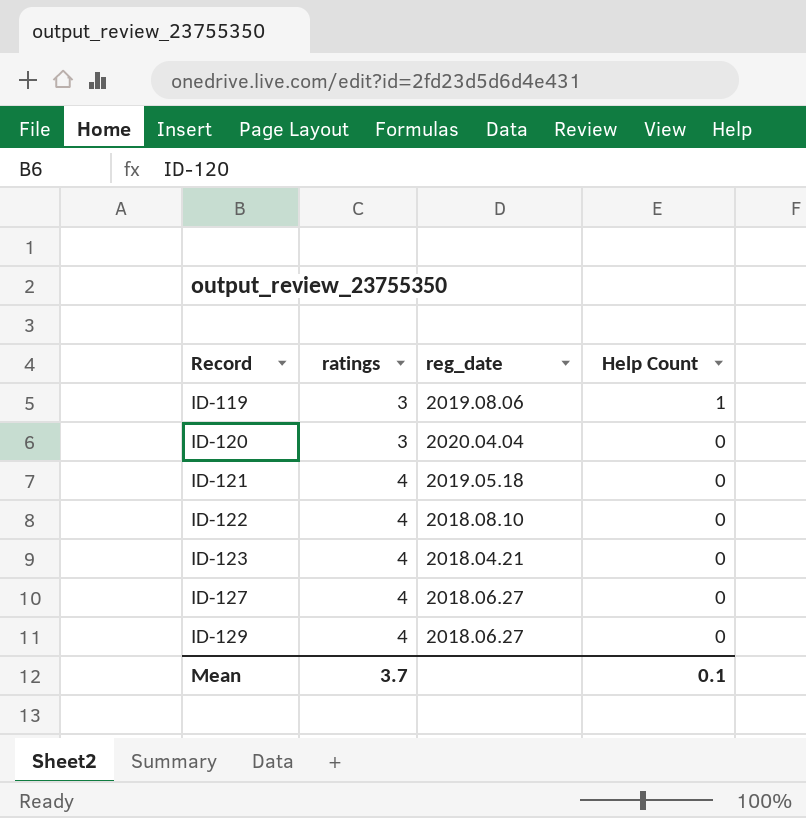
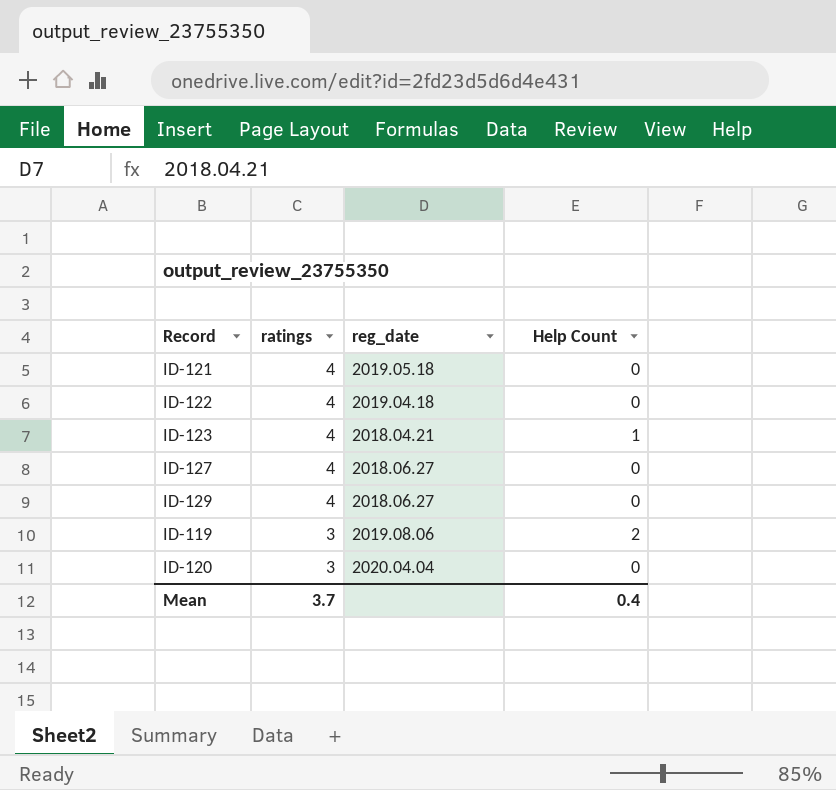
row order: Record ascending -> ratings descending
ID-122 | reg_date: 2018.08.10 -> 2019.04.18
ID-123 | Help Count: 0 -> 1
ID-119 | Help Count: 1 -> 2
Mean | Help Count: 0.1 -> 0.4

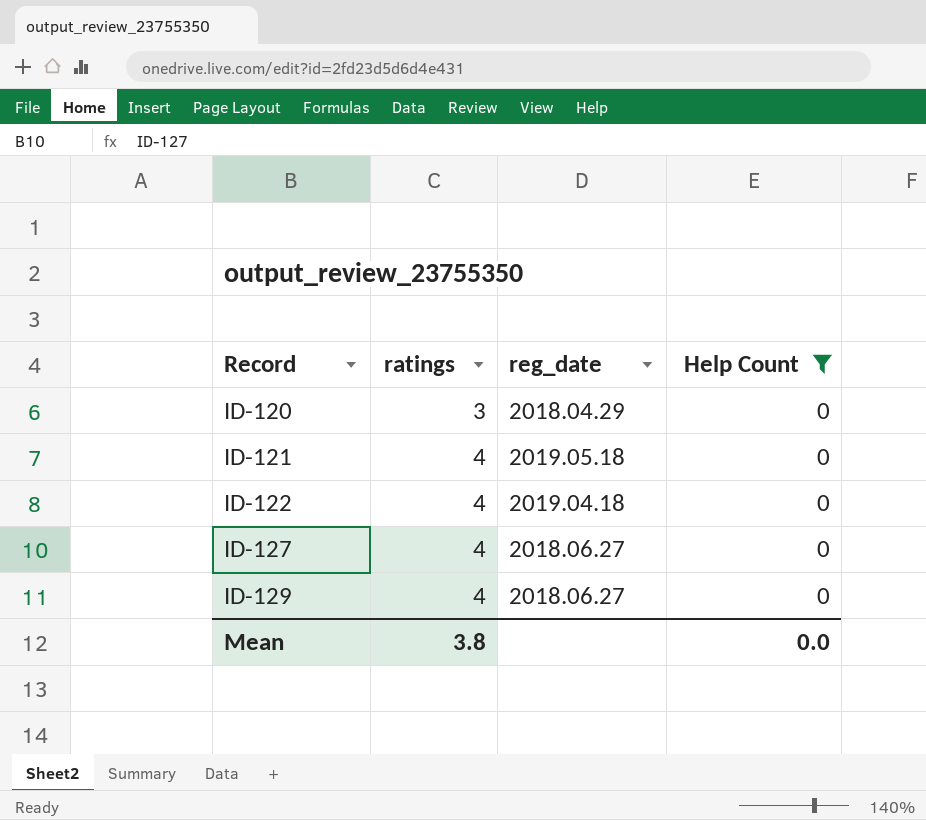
filter: none -> Help Count = 0
row order: ratings descending -> Record ascending
ID-120 | reg_date: 2020.04.04 -> 2018.04.29
Mean | ratings: 3.7 -> 3.8
Mean | Help Count: 0.4 -> 0.0

